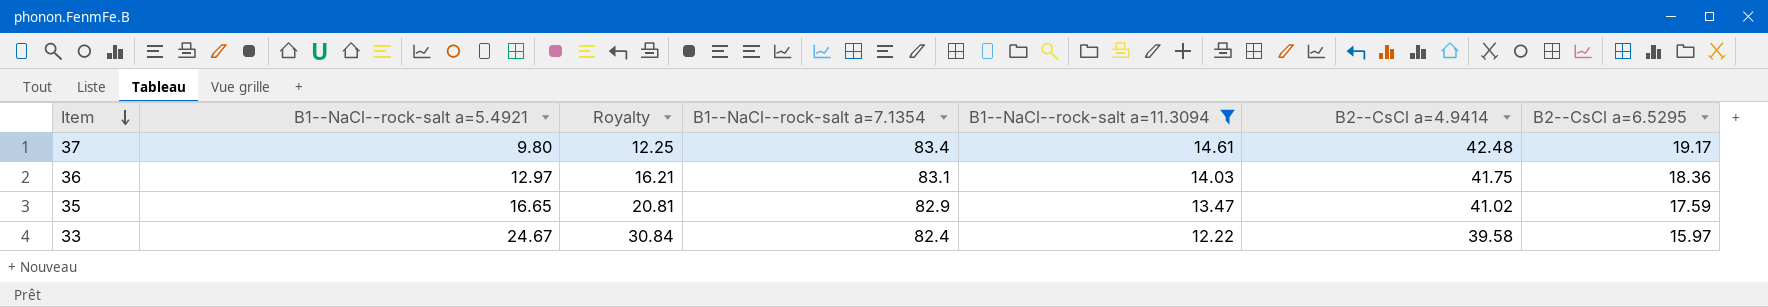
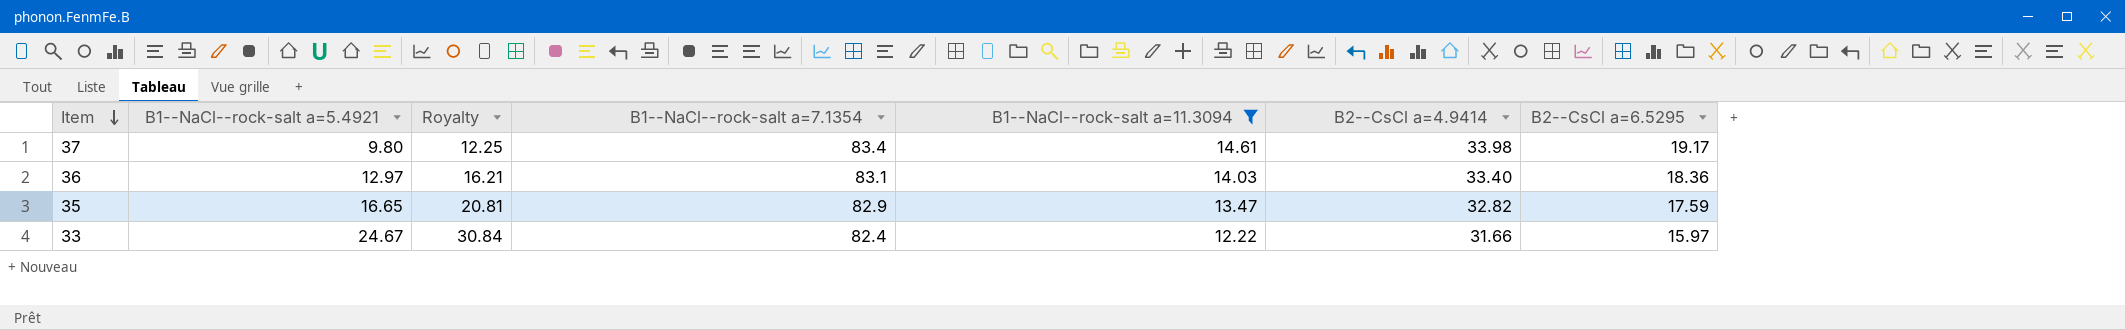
37 | B2--CsCl a=4.9414: 42.48 -> 33.98
36 | B2--CsCl a=4.9414: 41.75 -> 33.40
35 | B2--CsCl a=4.9414: 41.02 -> 32.82
33 | B2--CsCl a=4.9414: 39.58 -> 31.66

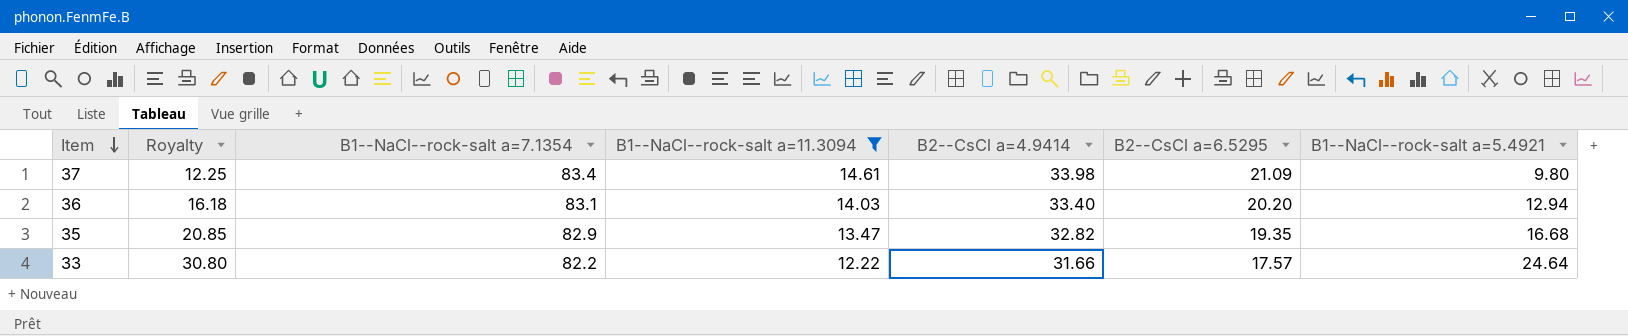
column B1--NaCl--rock-salt a=5.4921 | position: 2 -> 7
37 | B2--CsCl a=6.5295: 19.17 -> 21.09
36 | Royalty: 16.21 -> 16.18
36 | B2--CsCl a=6.5295: 18.36 -> 20.20
36 | B1--NaCl--rock-salt a=5.4921: 12.97 -> 12.94
35 | Royalty: 20.81 -> 20.85
35 | B2--CsCl a=6.5295: 17.59 -> 19.35
35 | B1--NaCl--rock-salt a=5.4921: 16.65 -> 16.68
33 | Royalty: 30.84 -> 30.80
33 | B1--NaCl--rock-salt a=7.1354: 82.4 -> 82.2
33 | B2--CsCl a=6.5295: 15.97 -> 17.57
33 | B1--NaCl--rock-salt a=5.4921: 24.67 -> 24.64

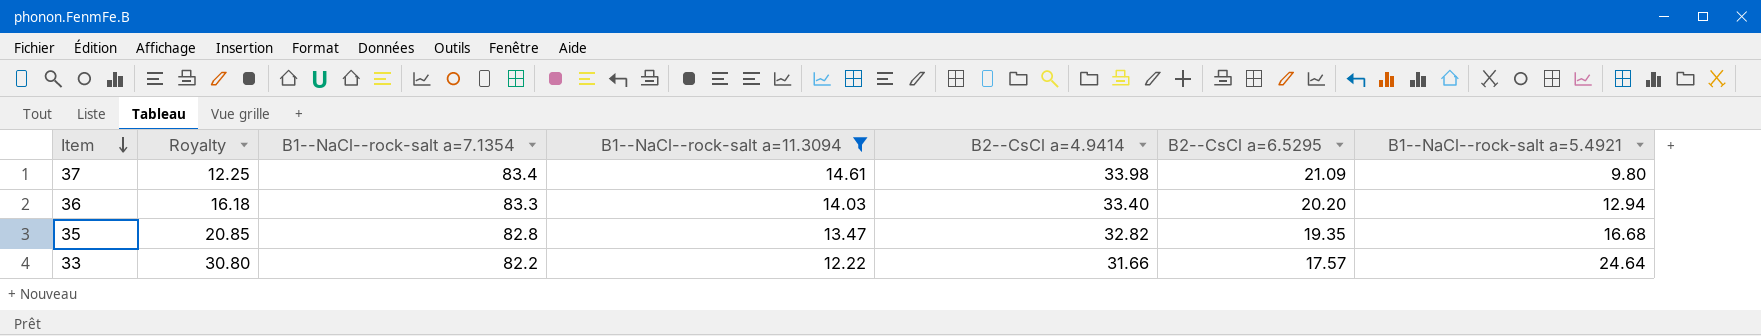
36 | B1--NaCl--rock-salt a=7.1354: 83.1 -> 83.3
35 | B1--NaCl--rock-salt a=7.1354: 82.9 -> 82.8

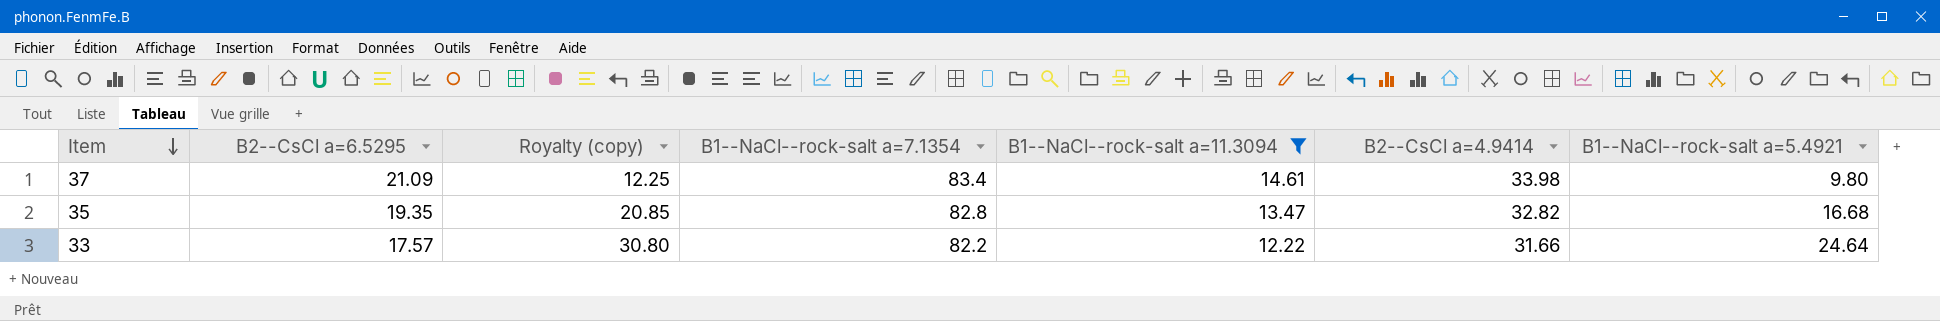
column B2--CsCl a=6.5295 | position: 6 -> 2
column name: Royalty -> Royalty (copy)
row 36: 16.18 | 83.3 | 14.03 | 33.40 | 20.20 | 12.94 -> none

